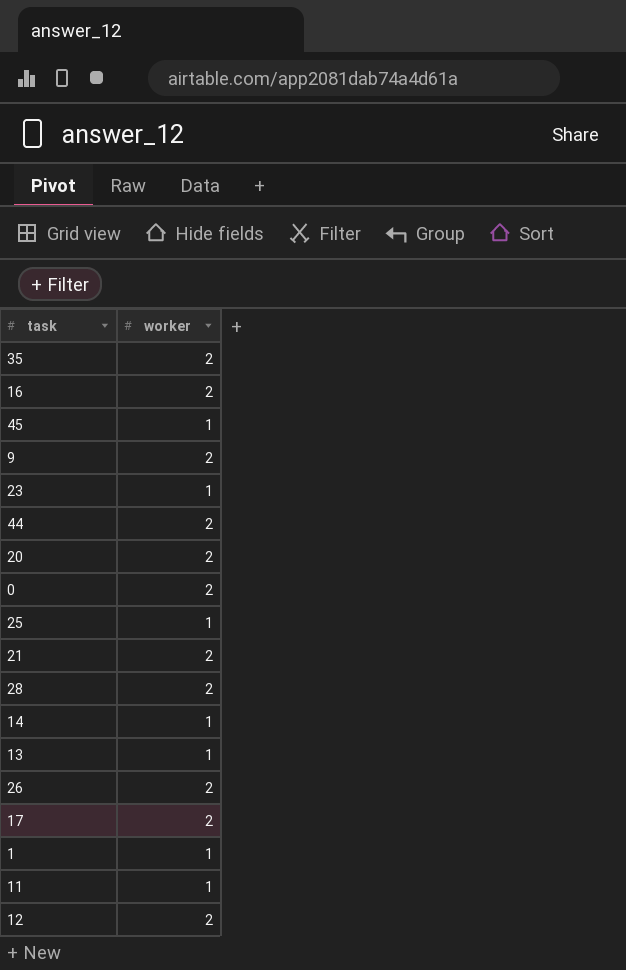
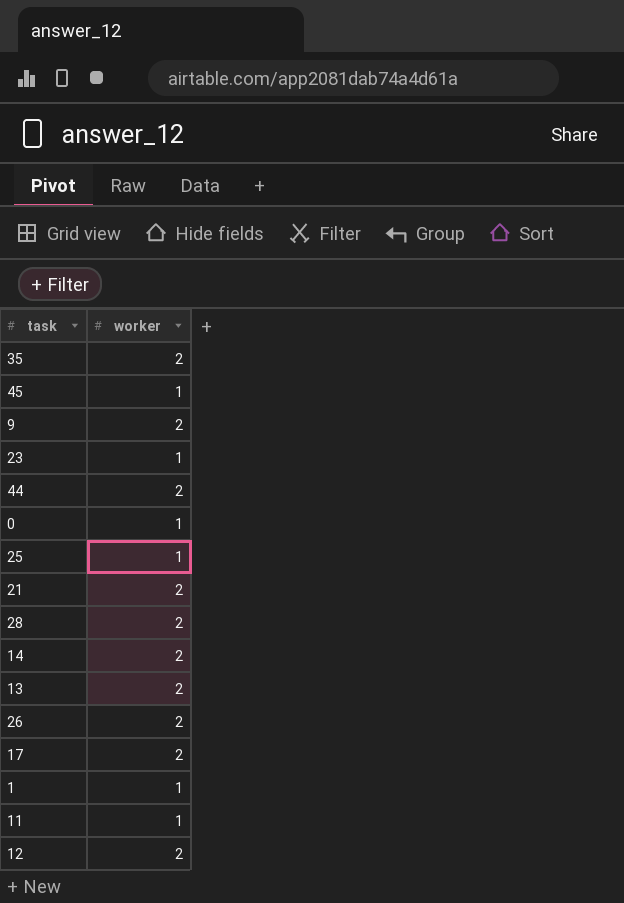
row 16: 2 -> none
row 20: 2 -> none
0 | worker: 2 -> 1
14 | worker: 1 -> 2
13 | worker: 1 -> 2

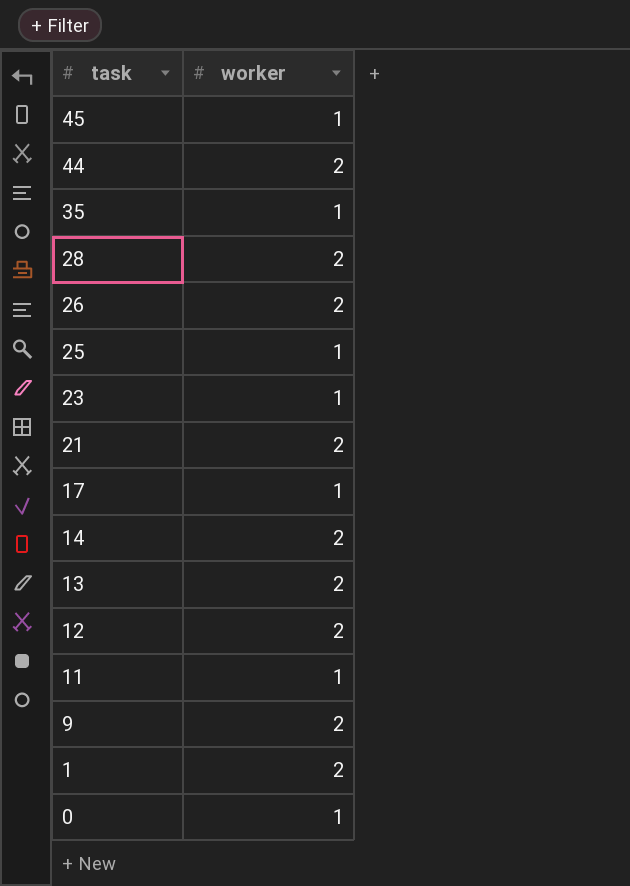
row order: none -> task descending
35 | worker: 2 -> 1
17 | worker: 2 -> 1
1 | worker: 1 -> 2

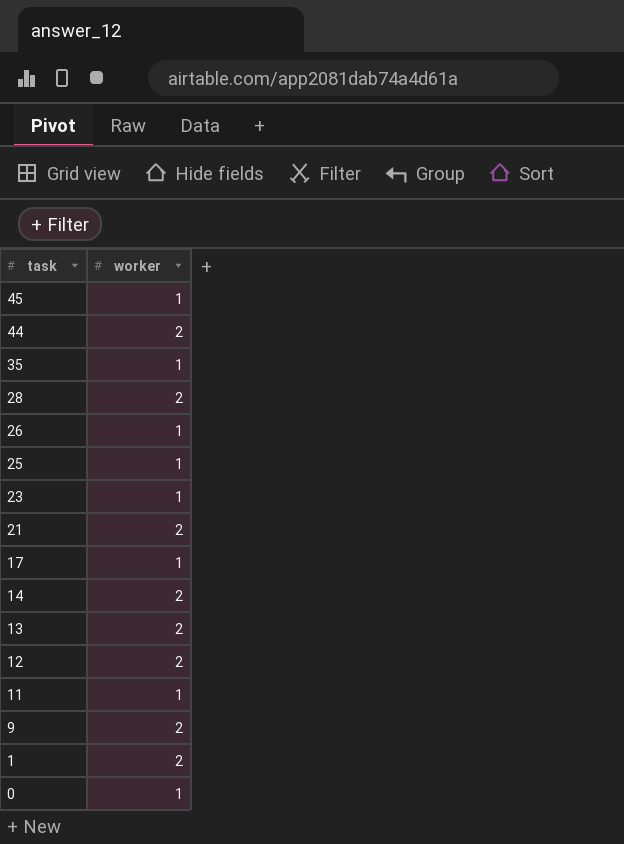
26 | worker: 2 -> 1

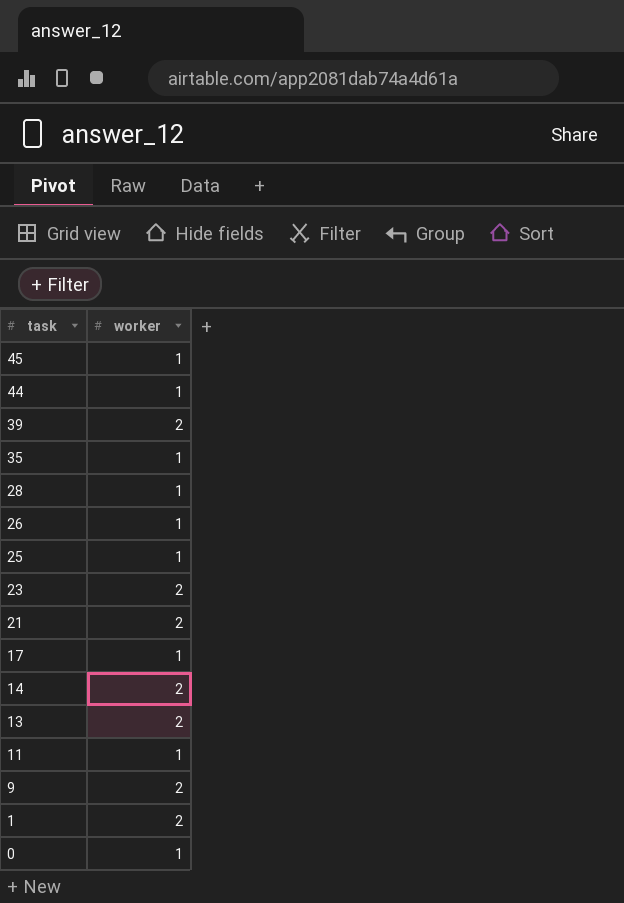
row 12: 2 -> none
44 | worker: 2 -> 1
row 39: none -> 2
28 | worker: 2 -> 1
23 | worker: 1 -> 2

